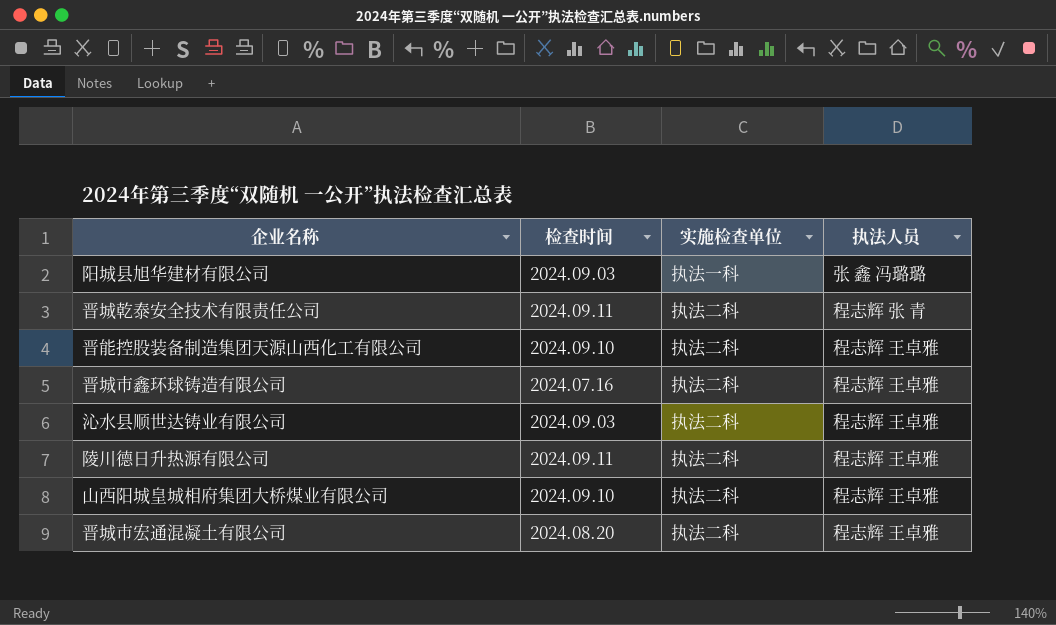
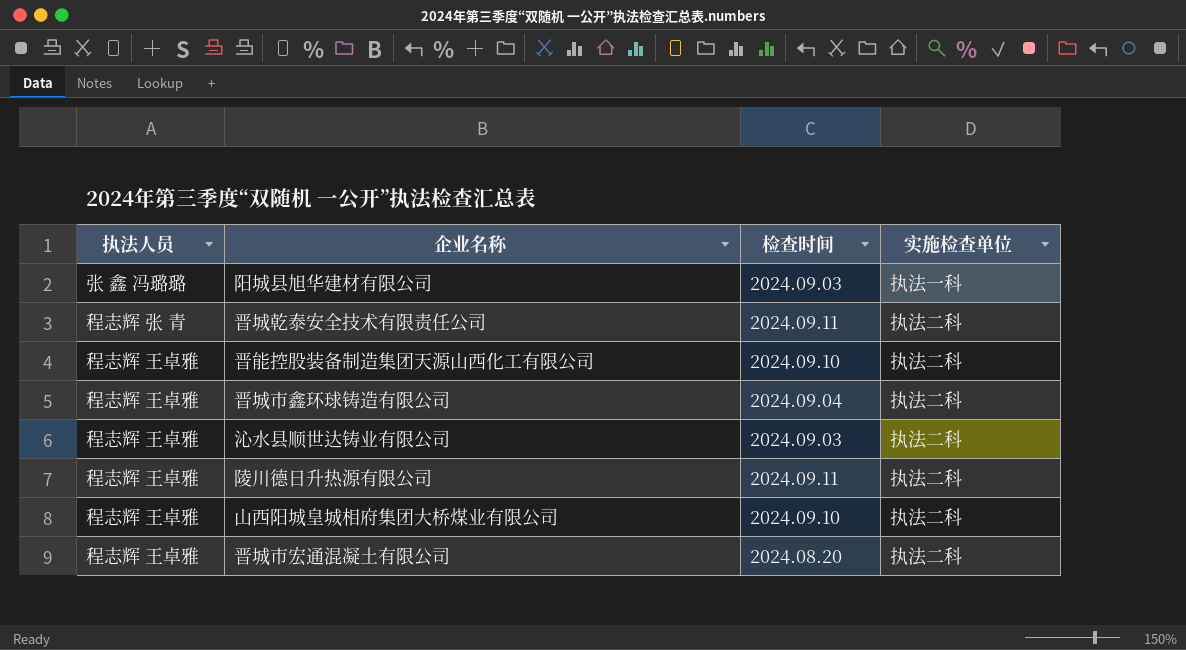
column 执法人员 | position: 4 -> 1
晋城市鑫环球铸造有限公司 | 检查时间: 2024.07.16 -> 2024.09.04

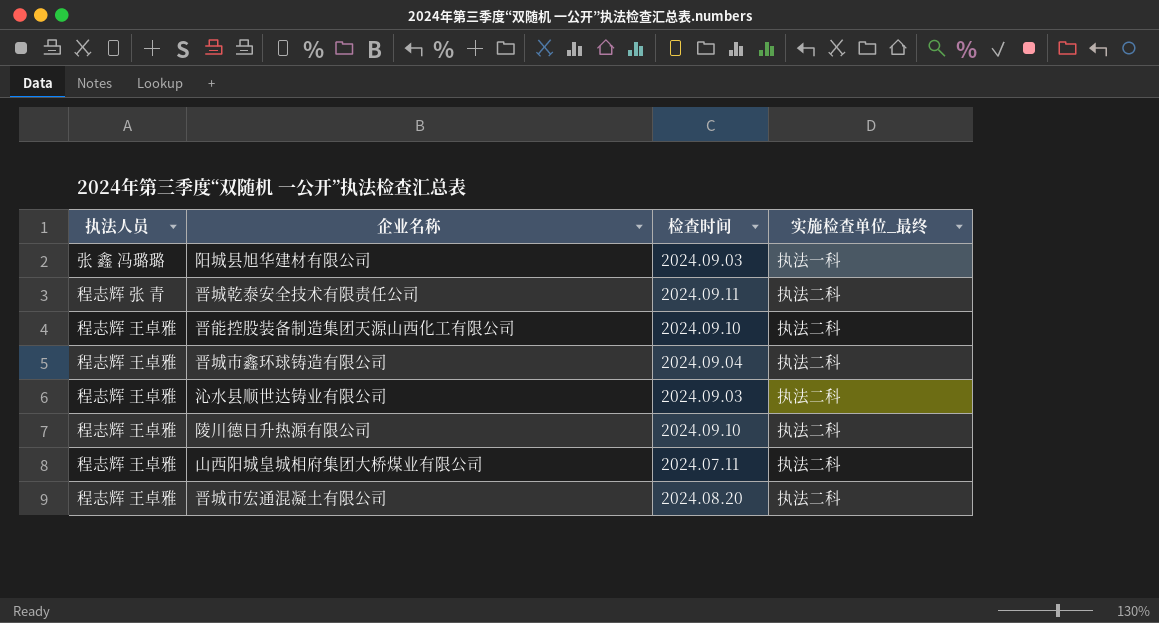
column name: 实施检查单位 -> 实施检查单位_最终
陵川德日升热源有限公司 | 检查时间: 2024.09.11 -> 2024.09.10
山西阳城皇城相府集团大桥煤业有限公司 | 检查时间: 2024.09.10 -> 2024.07.11

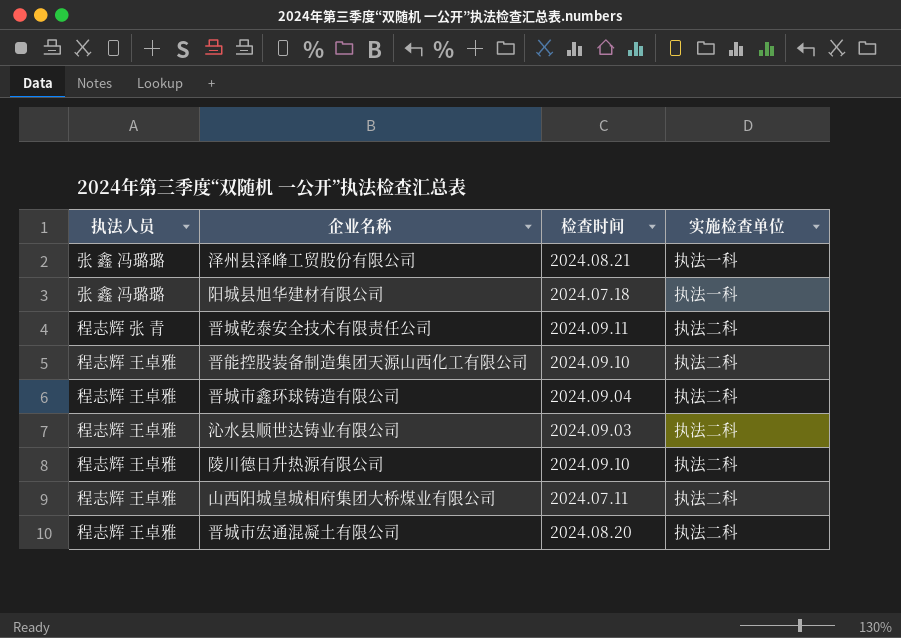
column name: 实施检查单位_最终 -> 实施检查单位
row 泽州县泽峰工贸股份有限公司: none -> 张 鑫 冯璐璐 | 2024.08.21 | 执法一科
阳城县旭华建材有限公司 | 检查时间: 2024.09.03 -> 2024.07.18

